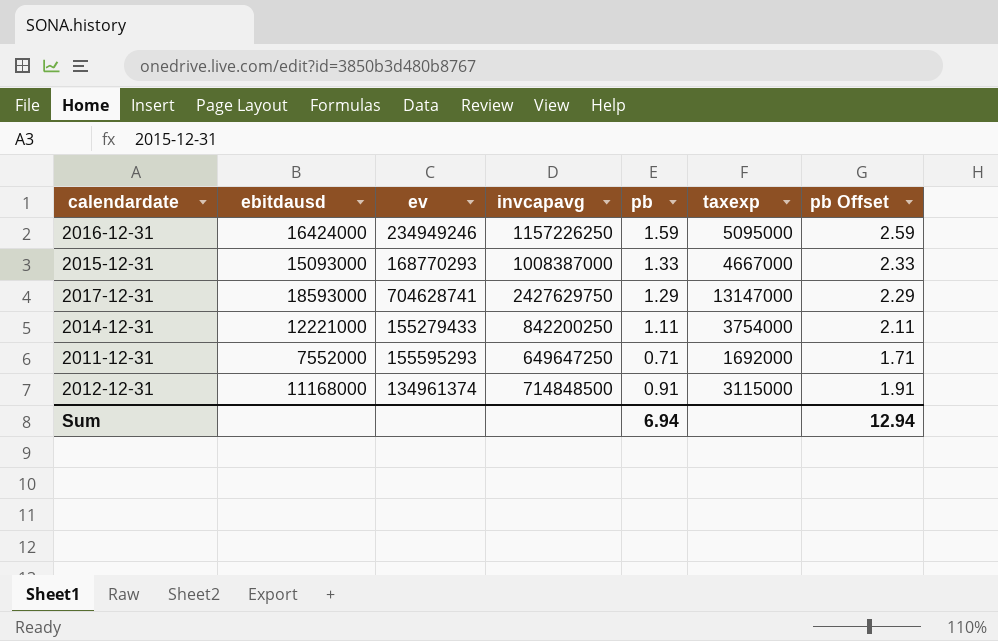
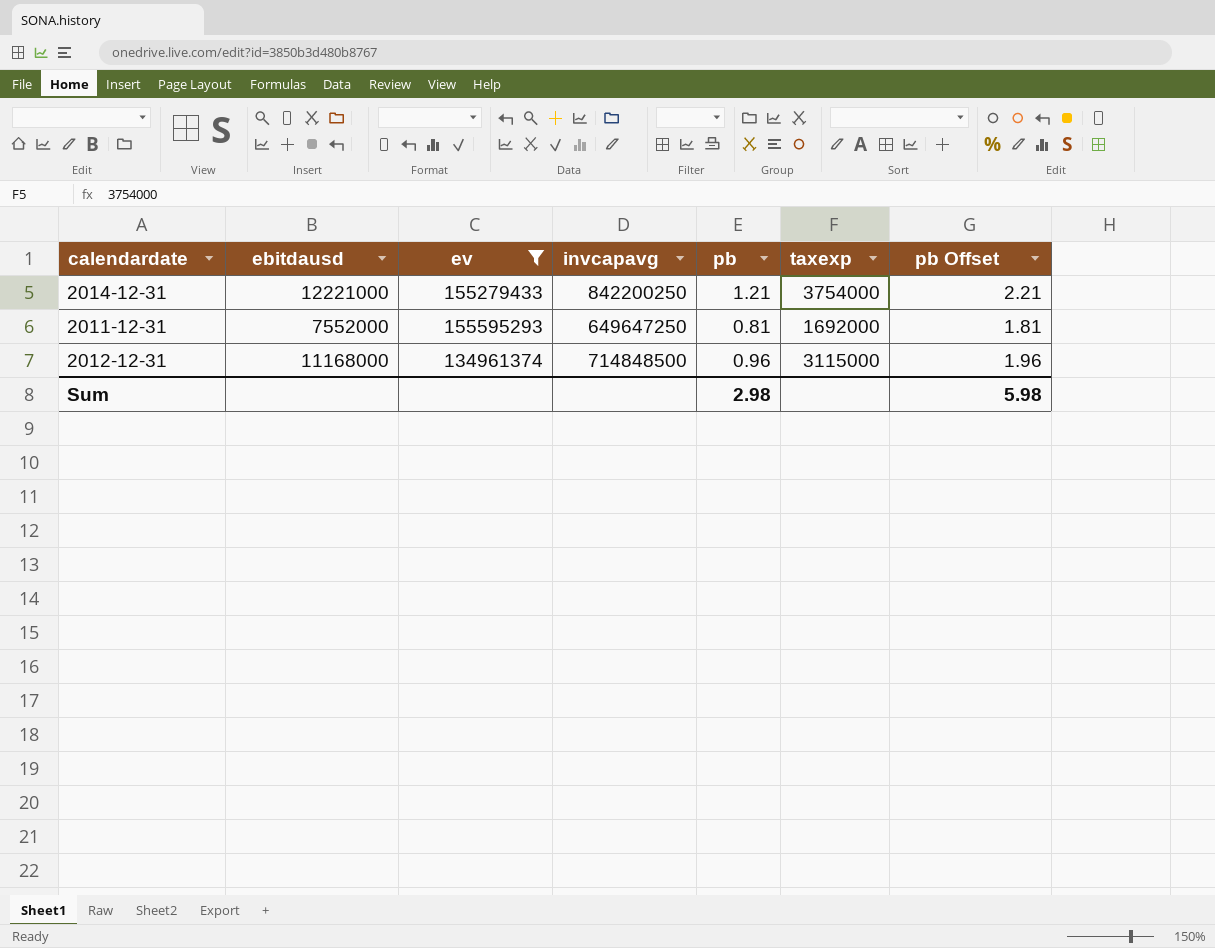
filter: none -> ev <= 155595293
2014-12-31 | pb: 1.11 -> 1.21
2014-12-31 | pb Offset: 2.11 -> 2.21
2011-12-31 | pb: 0.71 -> 0.81
2011-12-31 | pb Offset: 1.71 -> 1.81
2012-12-31 | pb: 0.91 -> 0.96
2012-12-31 | pb Offset: 1.91 -> 1.96
Sum | pb: 6.94 -> 2.98
Sum | pb Offset: 12.94 -> 5.98

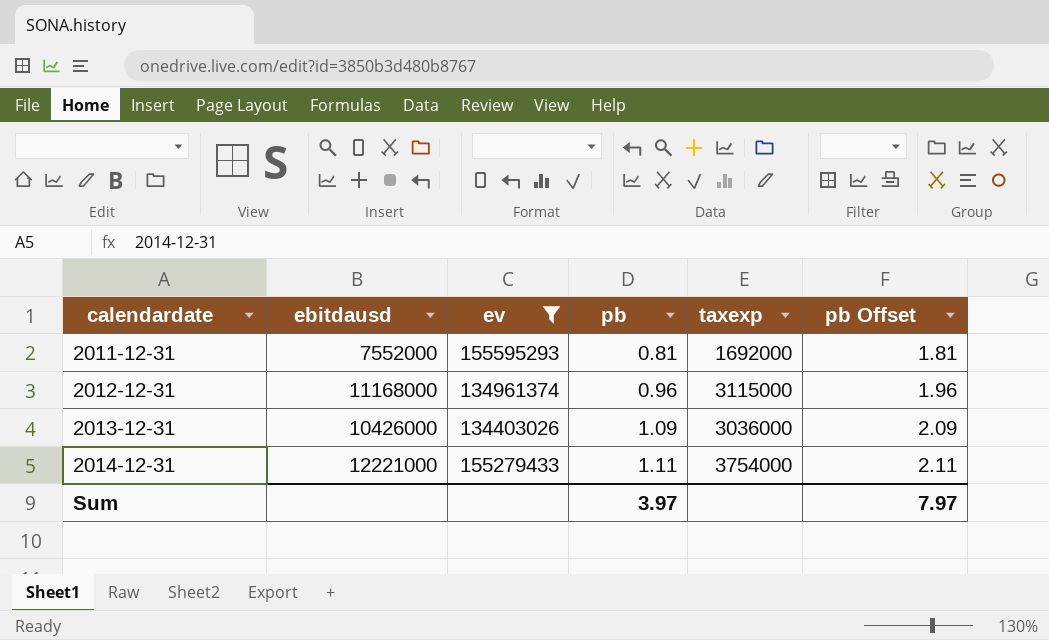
row order: none -> calendardate ascending
column invcapavg | position: 4 -> none
row 2013-12-31: none -> 10426000 | 134403026 | 1.09 | 3036000 | 2.09
2014-12-31 | pb: 1.21 -> 1.11
2014-12-31 | pb Offset: 2.21 -> 2.11
Sum | pb: 2.98 -> 3.97
Sum | pb Offset: 5.98 -> 7.97

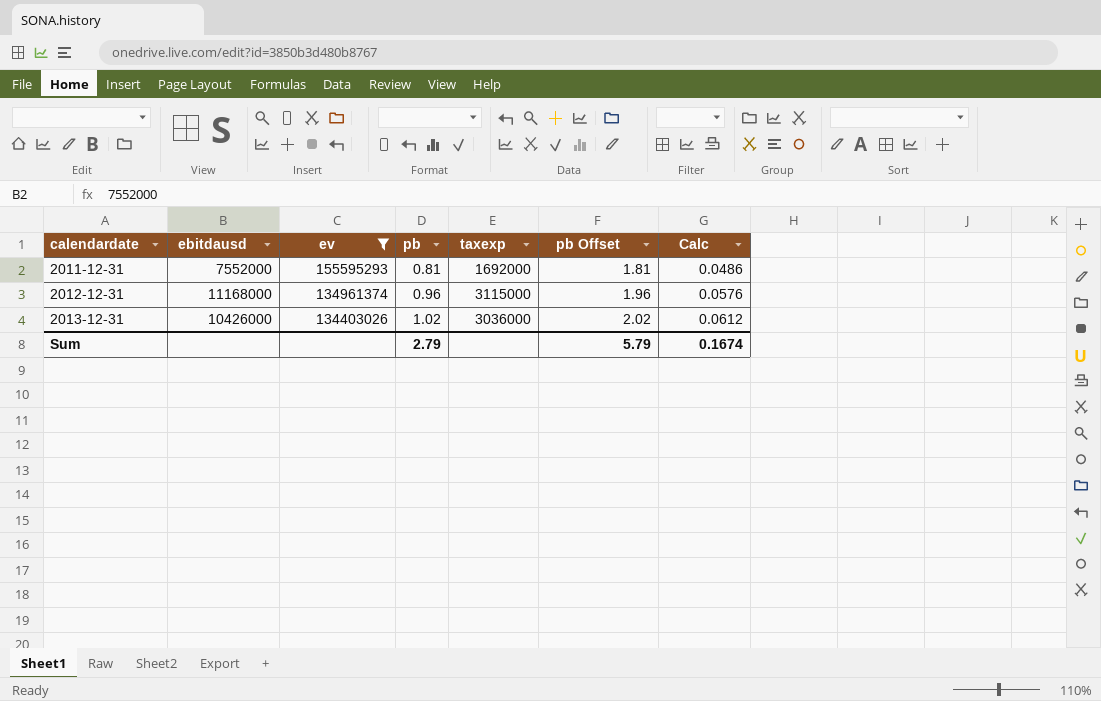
column Calc | formula: none -> [pb] * 0.06
row 2014-12-31: 12221000 | 155279433 | 1.11 | 3754000 | 2.11 -> none
2013-12-31 | pb: 1.09 -> 1.02
2013-12-31 | pb Offset: 2.09 -> 2.02
Sum | pb: 3.97 -> 2.79
Sum | pb Offset: 7.97 -> 5.79

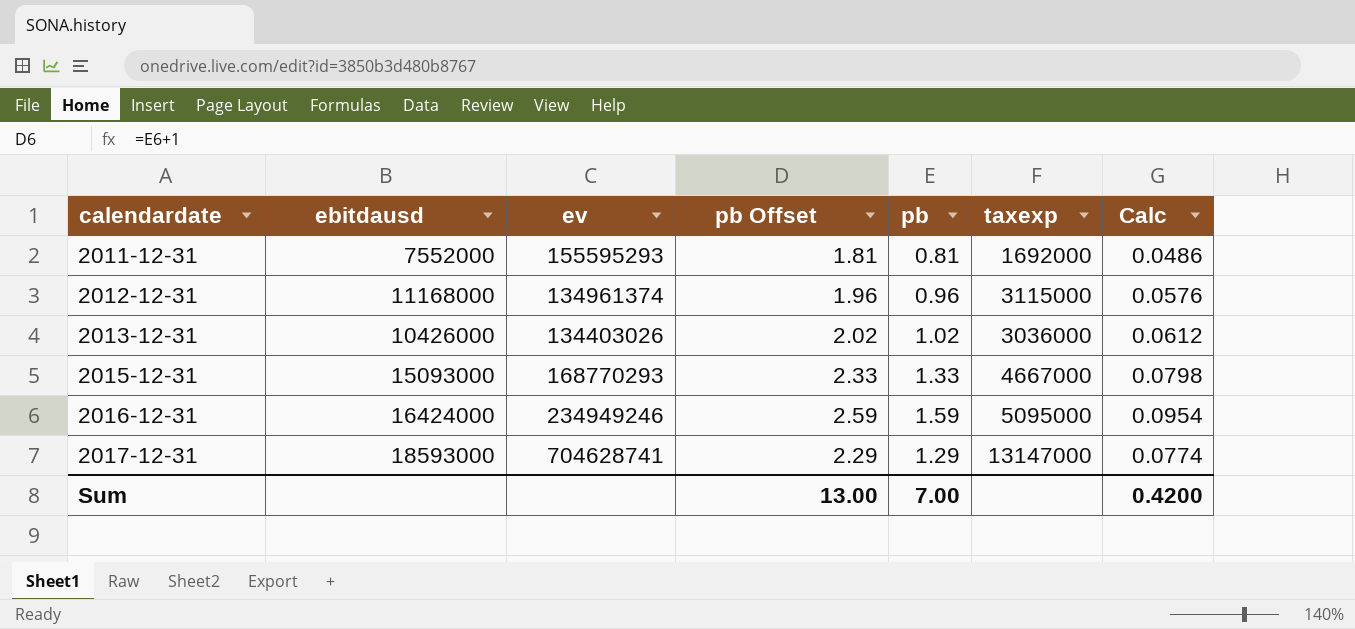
filter: ev <= 155595293 -> none
column pb Offset | position: 6 -> 4
Sum | pb Offset: 5.79 -> 13.00
Sum | pb: 2.79 -> 7.00
Sum | Calc: 0.1674 -> 0.4200

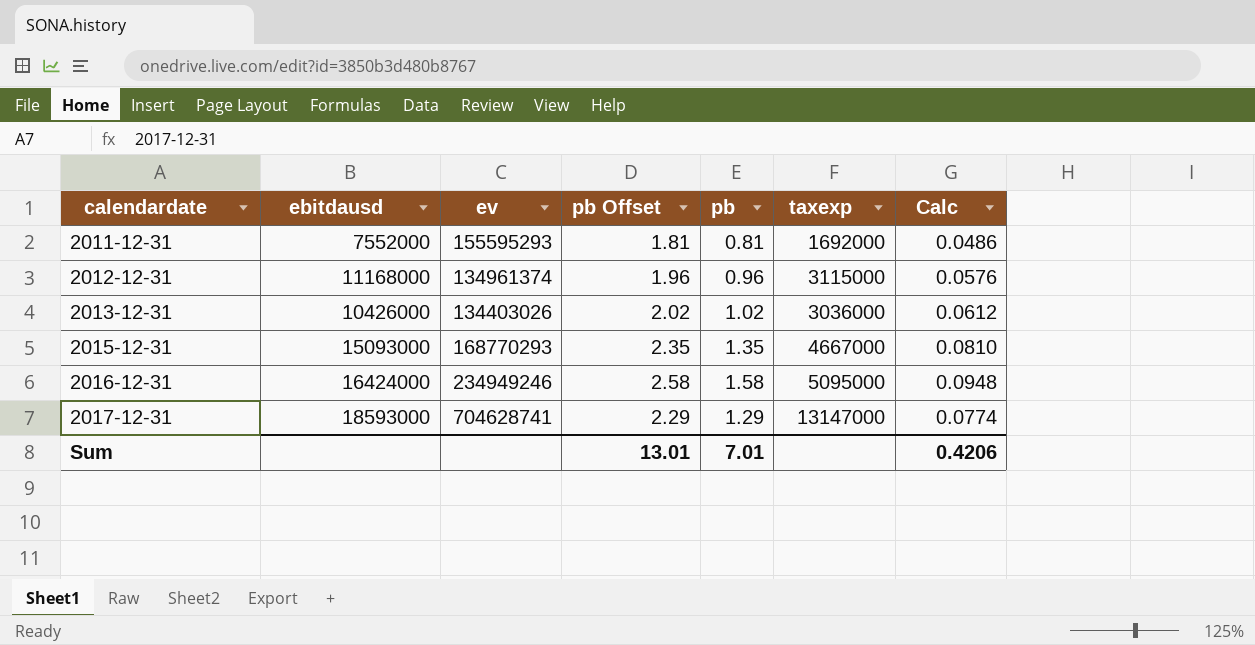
2015-12-31 | pb Offset: 2.33 -> 2.35
2015-12-31 | pb: 1.33 -> 1.35
2015-12-31 | Calc: 0.0798 -> 0.0810
2016-12-31 | pb Offset: 2.59 -> 2.58
2016-12-31 | pb: 1.59 -> 1.58
2016-12-31 | Calc: 0.0954 -> 0.0948
Sum | pb Offset: 13.00 -> 13.01
Sum | pb: 7.00 -> 7.01
Sum | Calc: 0.4200 -> 0.4206

